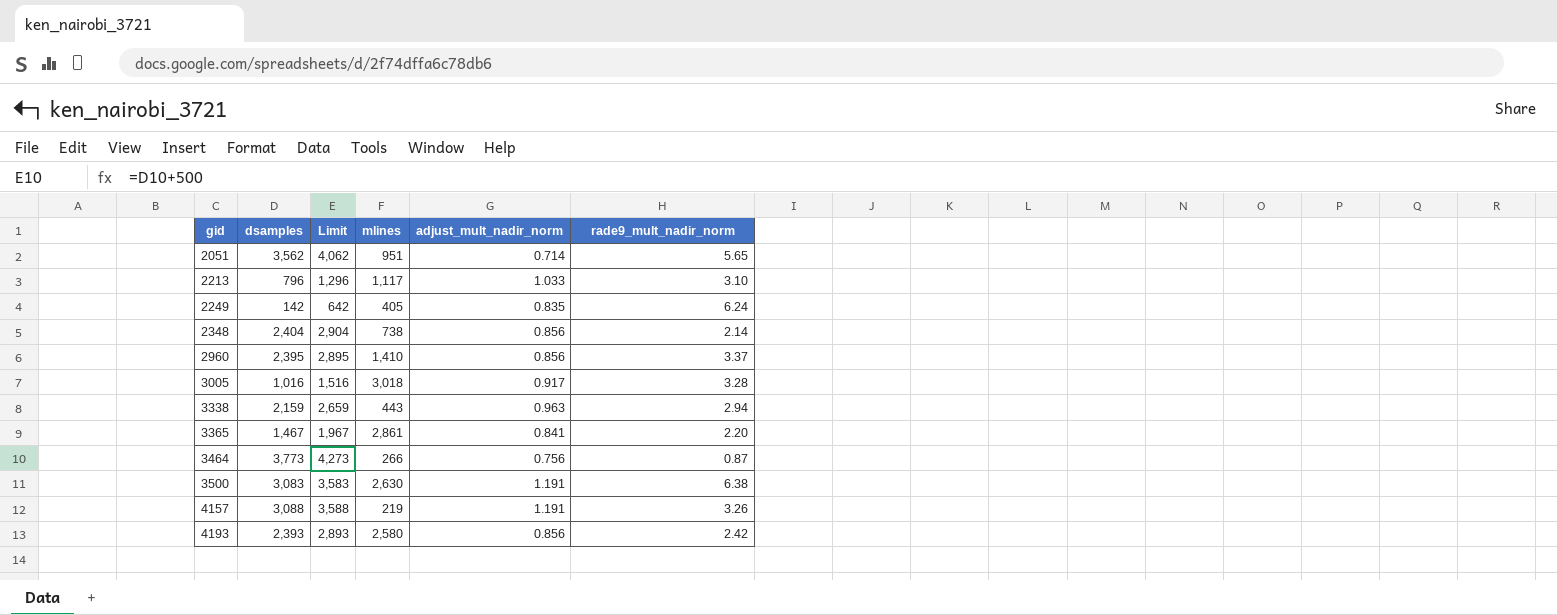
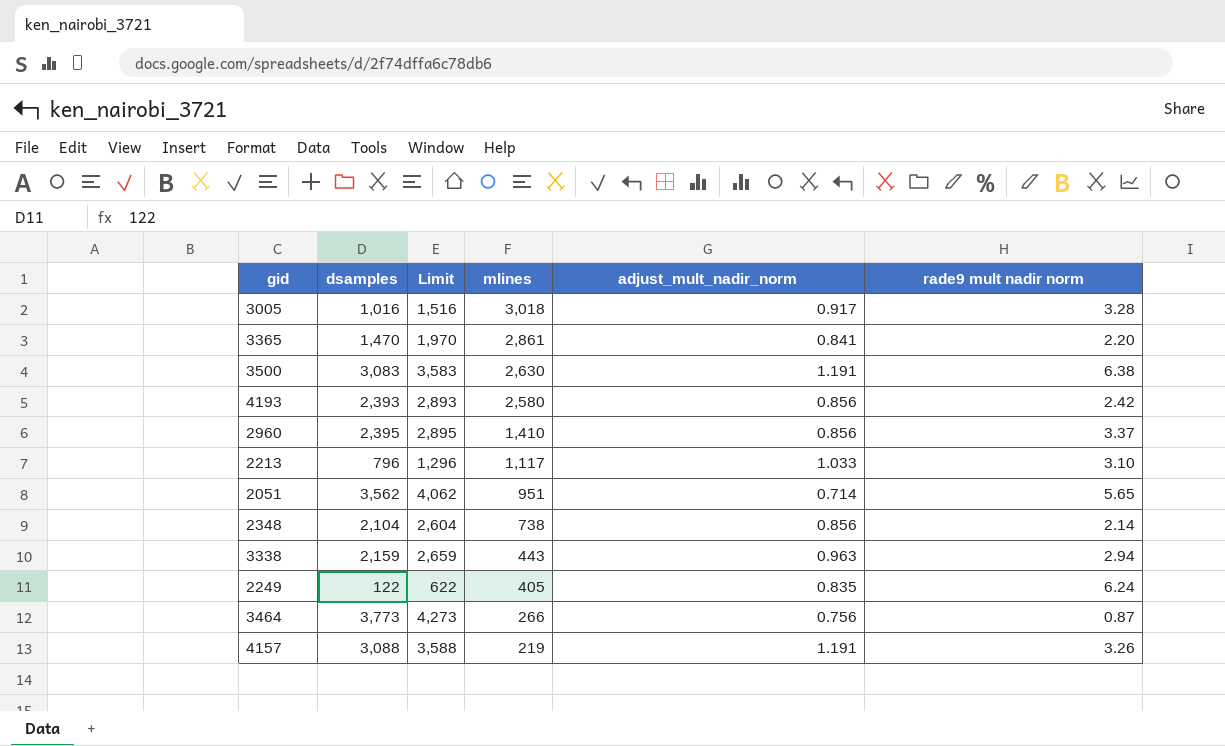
row order: gid ascending -> mlines descending
column name: rade9_mult_nadir_norm -> rade9 mult nadir norm
3365 | dsamples: 1,467 -> 1,470
3365 | Limit: 1,967 -> 1,970
2348 | dsamples: 2,404 -> 2,104
2348 | Limit: 2,904 -> 2,604
2249 | dsamples: 142 -> 122
2249 | Limit: 642 -> 622

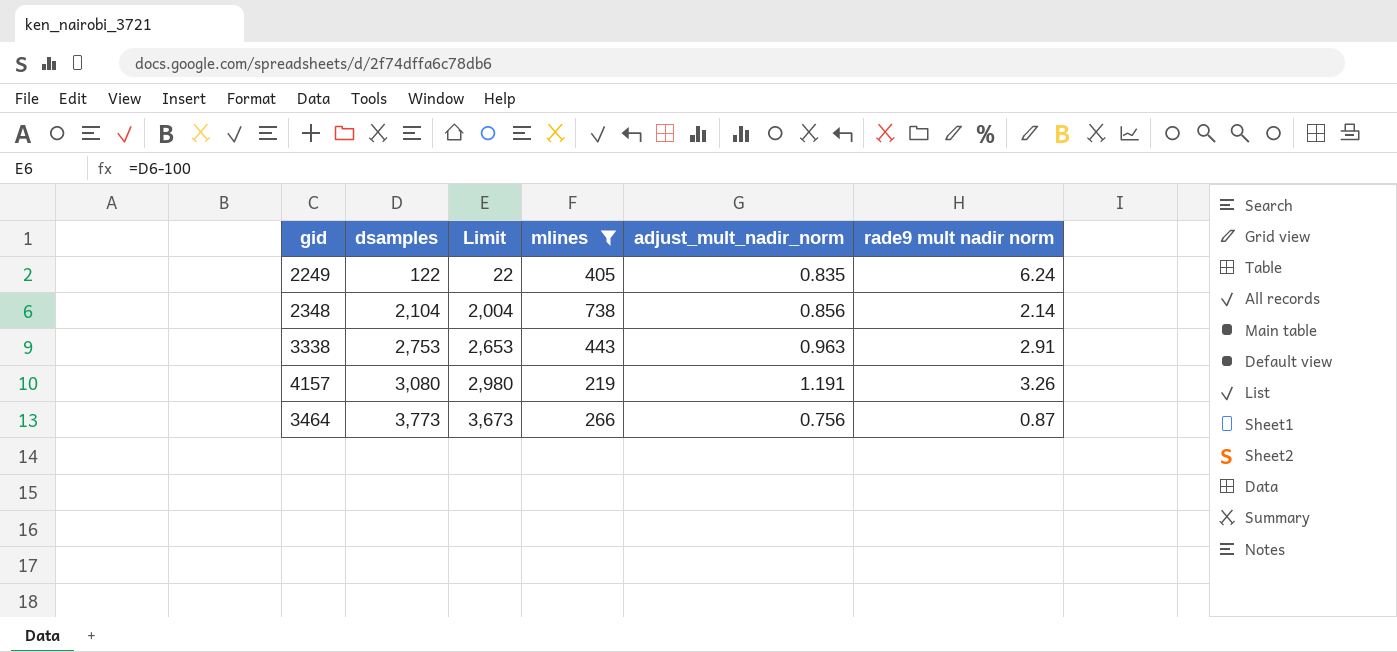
filter: none -> mlines <= 738
row order: mlines descending -> dsamples ascending
column Limit | formula: [dsamples] + 500 -> [dsamples] - 100
3338 | dsamples: 2,159 -> 2,753
3338 | rade9 mult nadir norm: 2.94 -> 2.91
4157 | dsamples: 3,088 -> 3,080

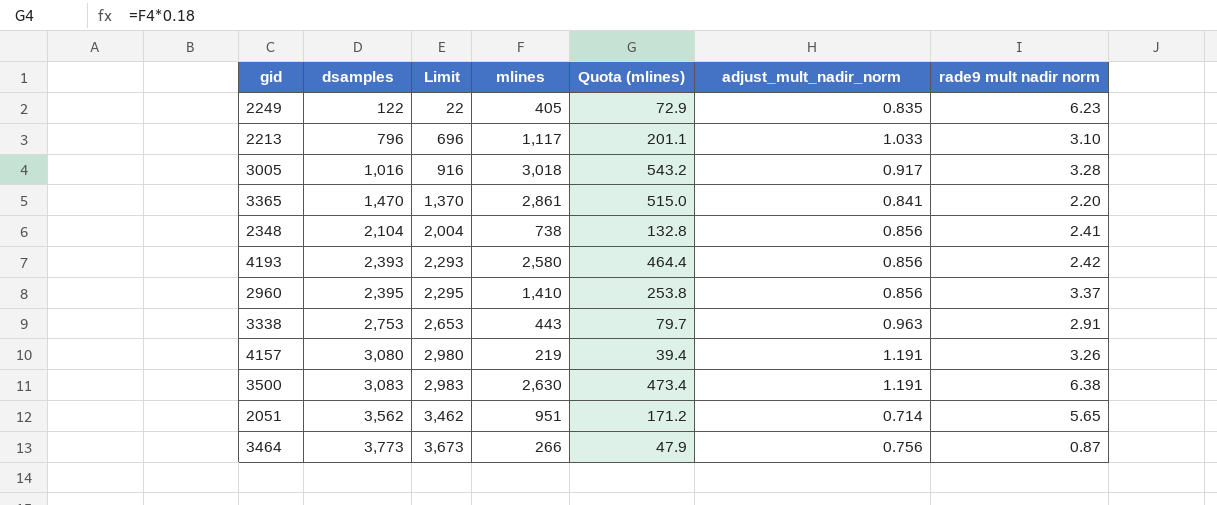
filter: mlines <= 738 -> none
column Quota (mlines) | formula: none -> [mlines] * 0.18
2249 | rade9 mult nadir norm: 6.24 -> 6.23
2348 | rade9 mult nadir norm: 2.14 -> 2.41

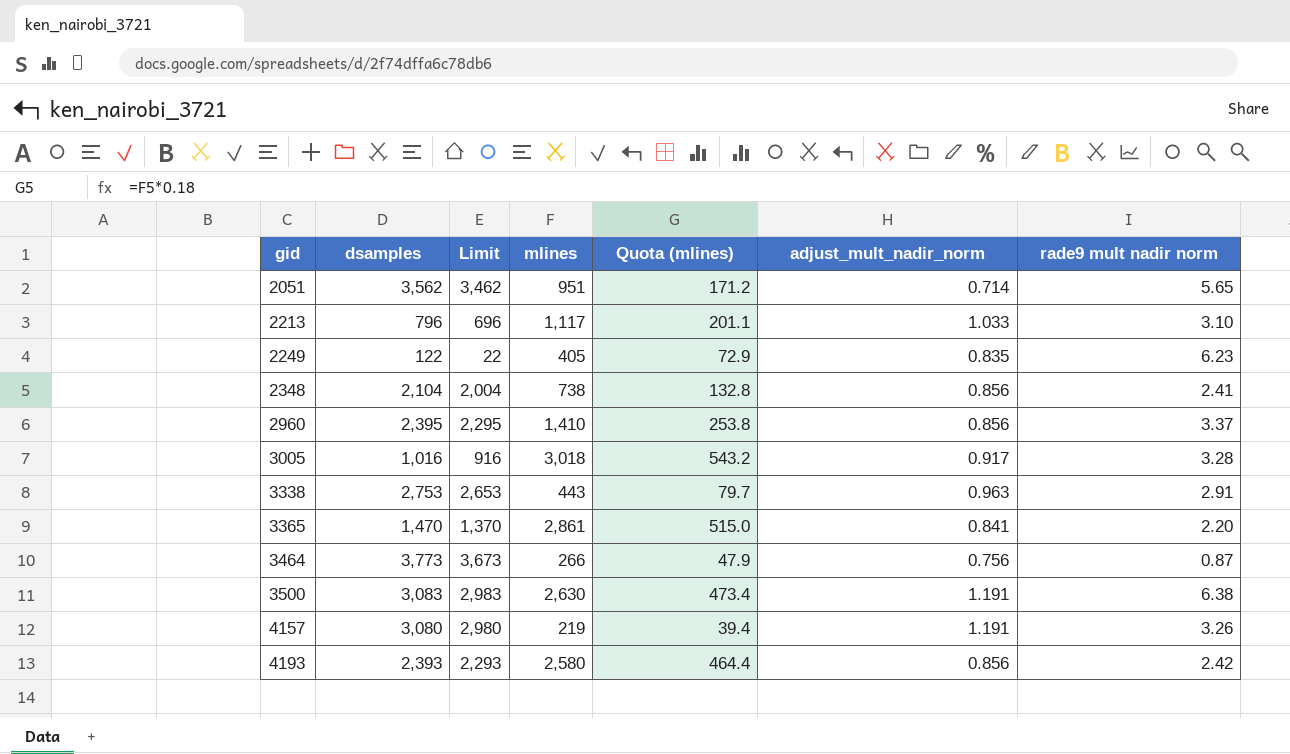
row order: dsamples ascending -> gid ascending

